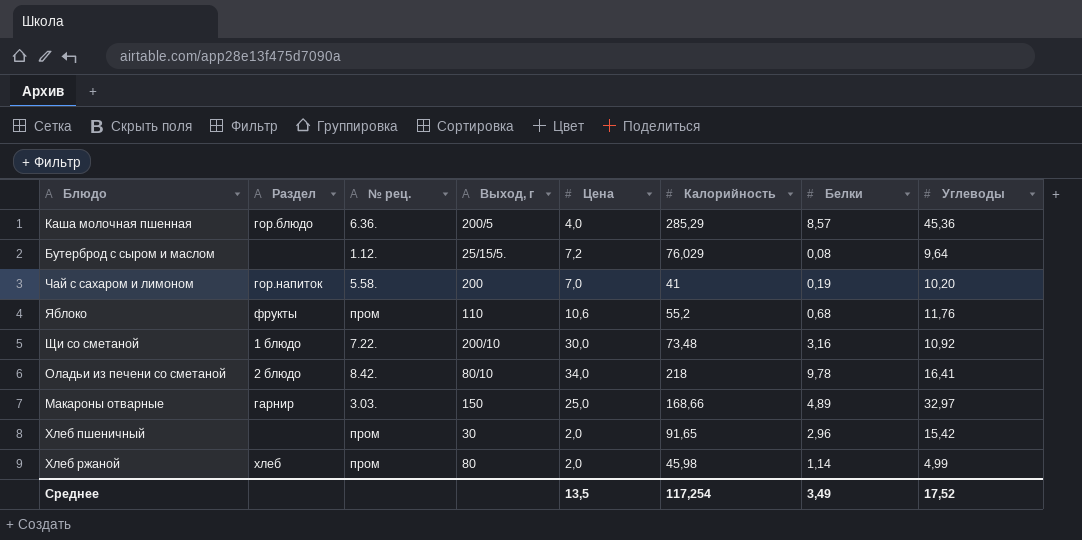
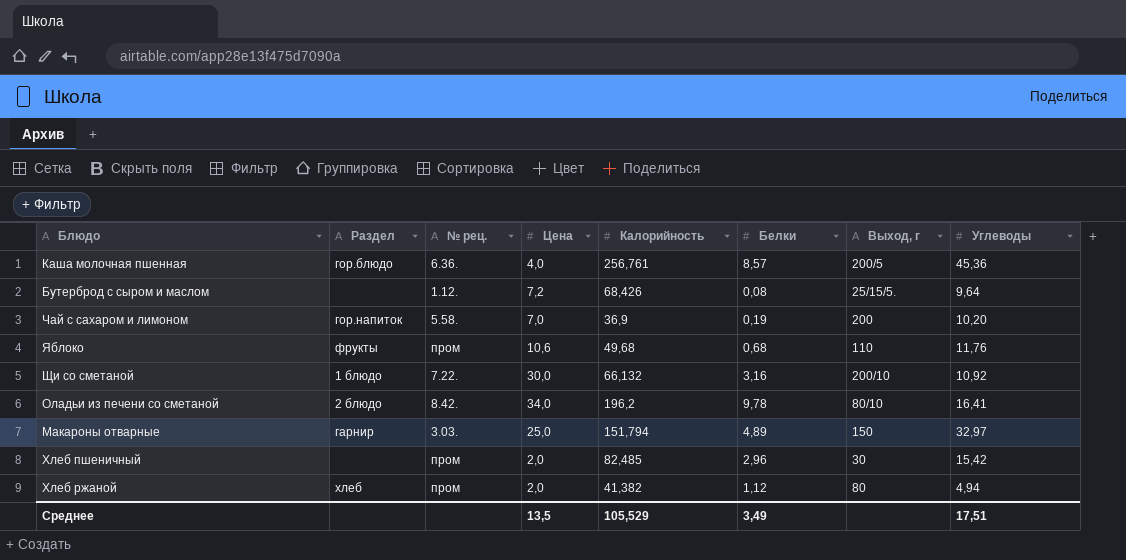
column Выход, г | position: 4 -> 7
Каша молочная пшенная | Калорийность: 285,29 -> 256,761
Бутерброд с сыром и маслом | Калорийность: 76,029 -> 68,426
Чай с сахаром и лимоном | Калорийность: 41 -> 36,9
Яблоко | Калорийность: 55,2 -> 49,68
Щи со сметаной | Калорийность: 73,48 -> 66,132
Оладьи из печени со сметаной | Калорийность: 218 -> 196,2
Макароны отварные | Калорийность: 168,66 -> 151,794
Хлеб пшеничный | Калорийность: 91,65 -> 82,485
Хлеб ржаной | Калорийность: 45,98 -> 41,382
Хлеб ржаной | Белки: 1,14 -> 1,12
Хлеб ржаной | Углеводы: 4,99 -> 4,94
Среднее | Калорийность: 117,254 -> 105,529
Среднее | Углеводы: 17,52 -> 17,51

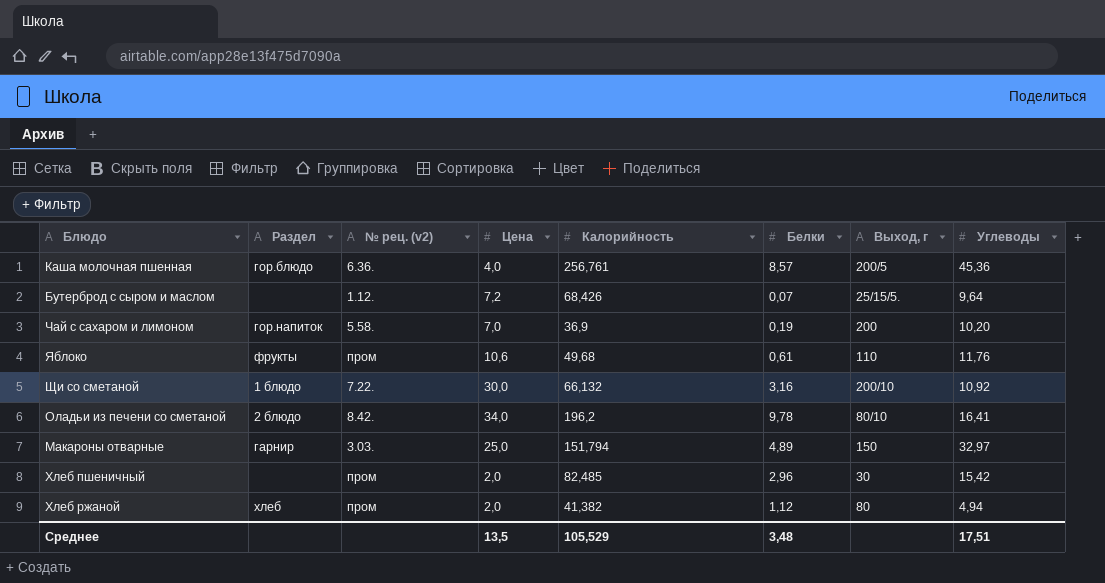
column name: № рец. -> № рец. (v2)
Бутерброд с сыром и маслом | Белки: 0,08 -> 0,07
Яблоко | Белки: 0,68 -> 0,61
Среднее | Белки: 3,49 -> 3,48

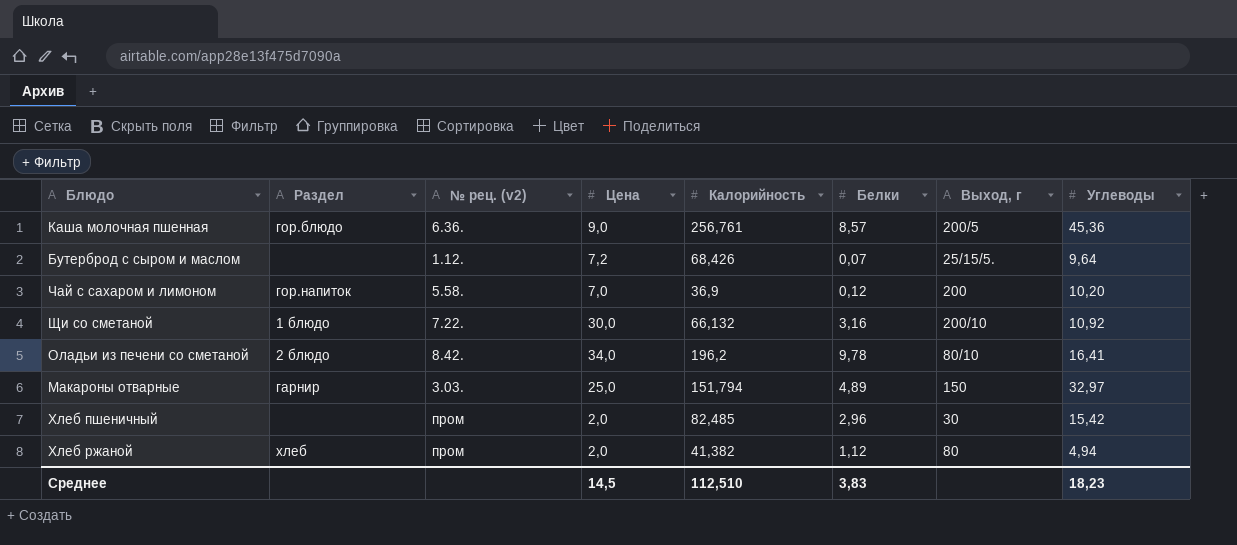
row Яблоко: фрукты | пром | 10,6 | 49,68 | 0,61 | 110 | 11,76 -> none
Каша молочная пшенная | Цена: 4,0 -> 9,0
Чай с сахаром и лимоном | Белки: 0,19 -> 0,12
Среднее | Цена: 13,5 -> 14,5
Среднее | Калорийность: 105,529 -> 112,510
Среднее | Белки: 3,48 -> 3,83
Среднее | Углеводы: 17,51 -> 18,23

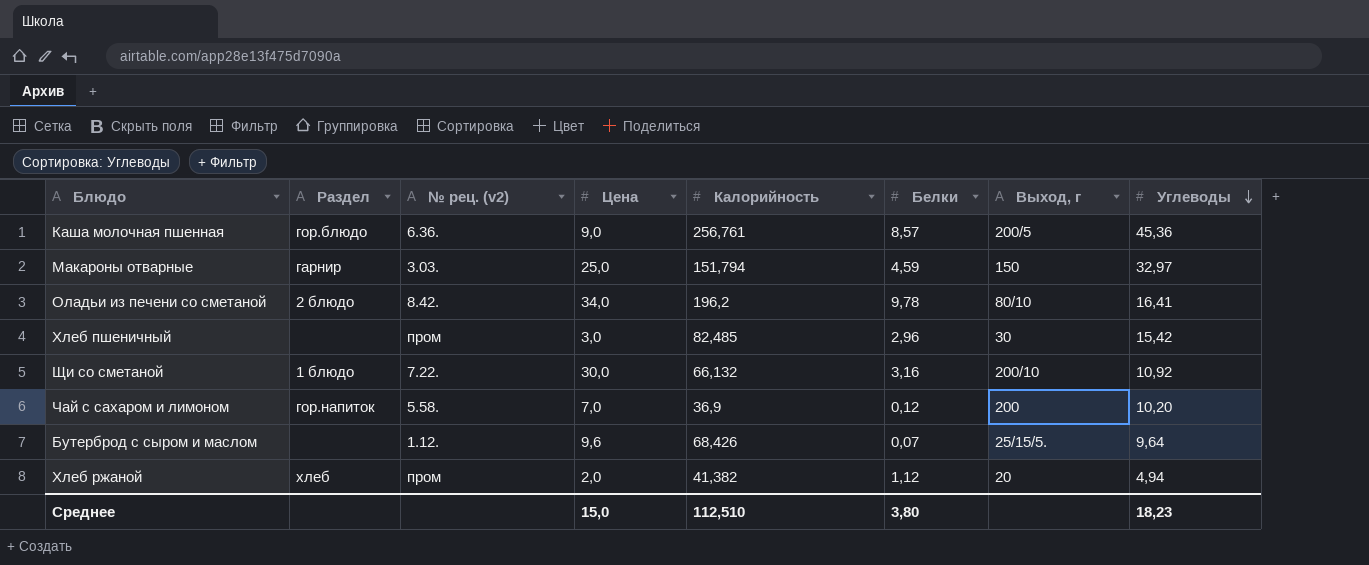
row order: none -> Углеводы descending
Макароны отварные | Белки: 4,89 -> 4,59
Хлеб пшеничный | Цена: 2,0 -> 3,0
Бутерброд с сыром и маслом | Цена: 7,2 -> 9,6
Хлеб ржаной | Выход, г: 80 -> 20
Среднее | Цена: 14,5 -> 15,0
Среднее | Белки: 3,83 -> 3,80

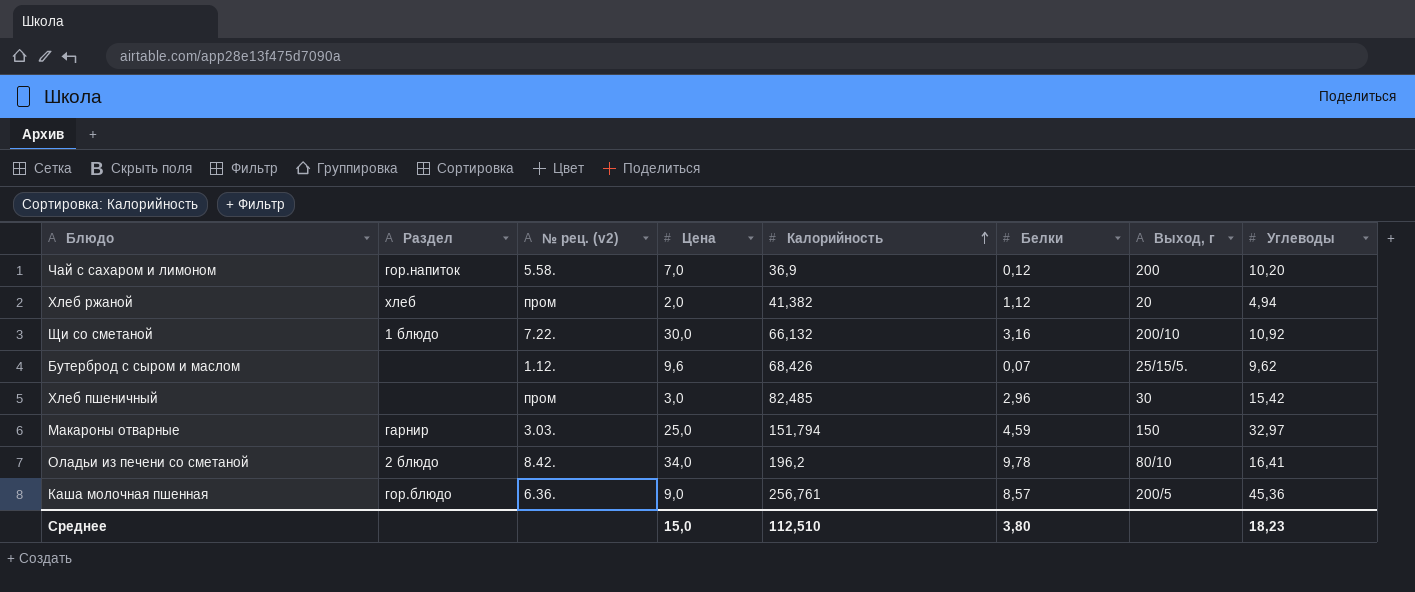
row order: Углеводы descending -> Калорийность ascending
Бутерброд с сыром и маслом | Углеводы: 9,64 -> 9,62

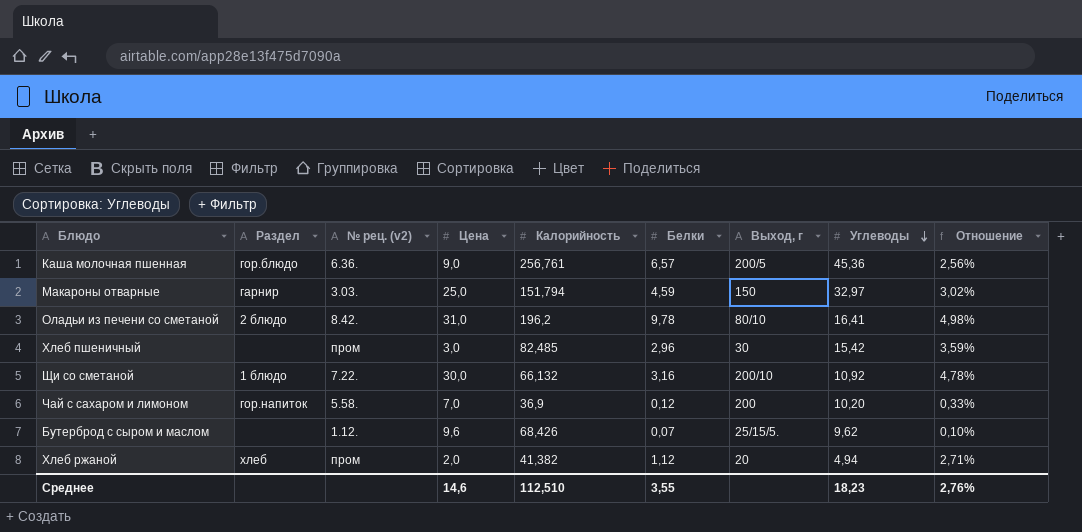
row order: Калорийность ascending -> Углеводы descending
column Отношение | formula: none -> [Белки] / [Калорийность]
Каша молочная пшенная | Белки: 8,57 -> 6,57
Оладьи из печени со сметаной | Цена: 34,0 -> 31,0
Среднее | Цена: 15,0 -> 14,6
Среднее | Белки: 3,80 -> 3,55

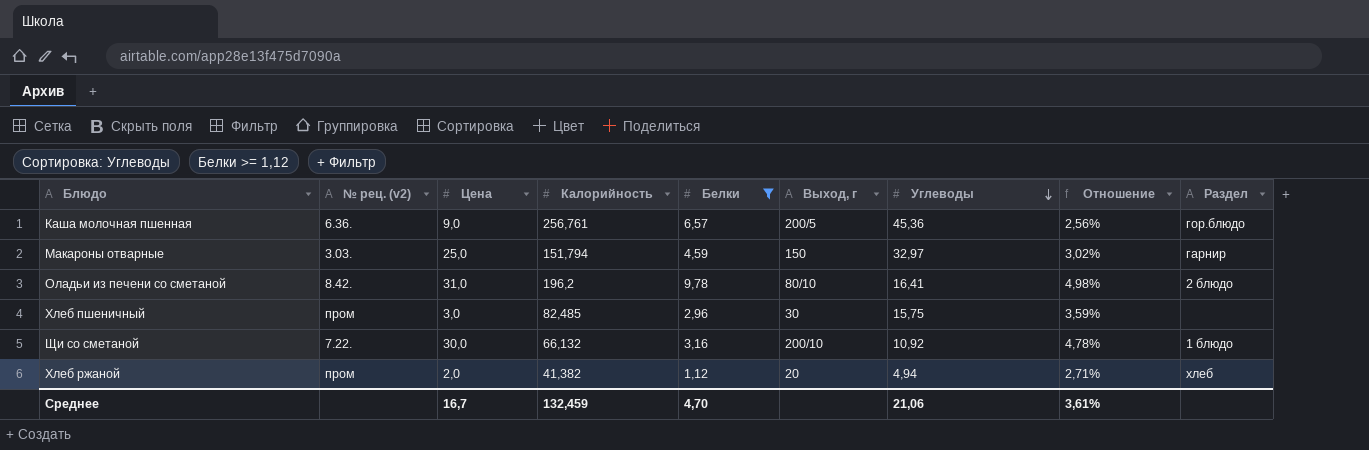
filter: none -> Белки >= 1,12
column Раздел | position: 2 -> 9
Хлеб пшеничный | Углеводы: 15,42 -> 15,75
Среднее | Цена: 14,6 -> 16,7
Среднее | Калорийность: 112,510 -> 132,459
Среднее | Белки: 3,55 -> 4,70
Среднее | Углеводы: 18,23 -> 21,06
Среднее | Отношение: 2,76% -> 3,61%

